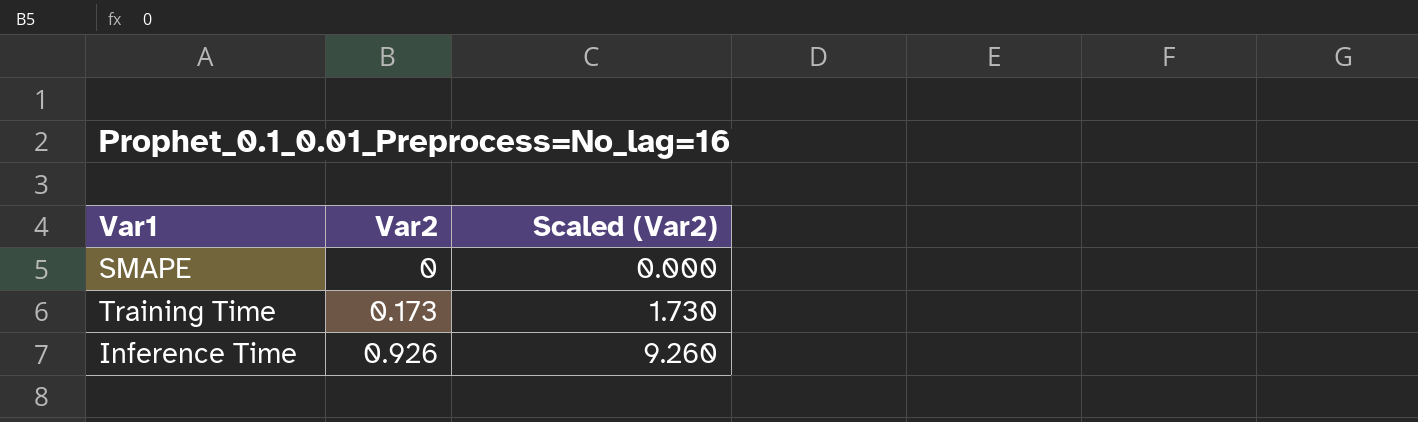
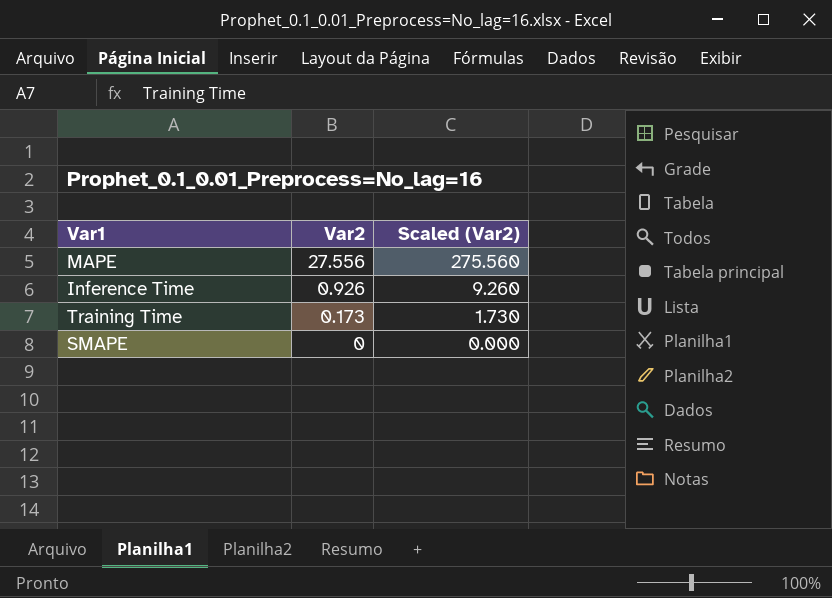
row order: Var2 ascending -> Var2 descending
row MAPE: none -> 27.556 | 275.560

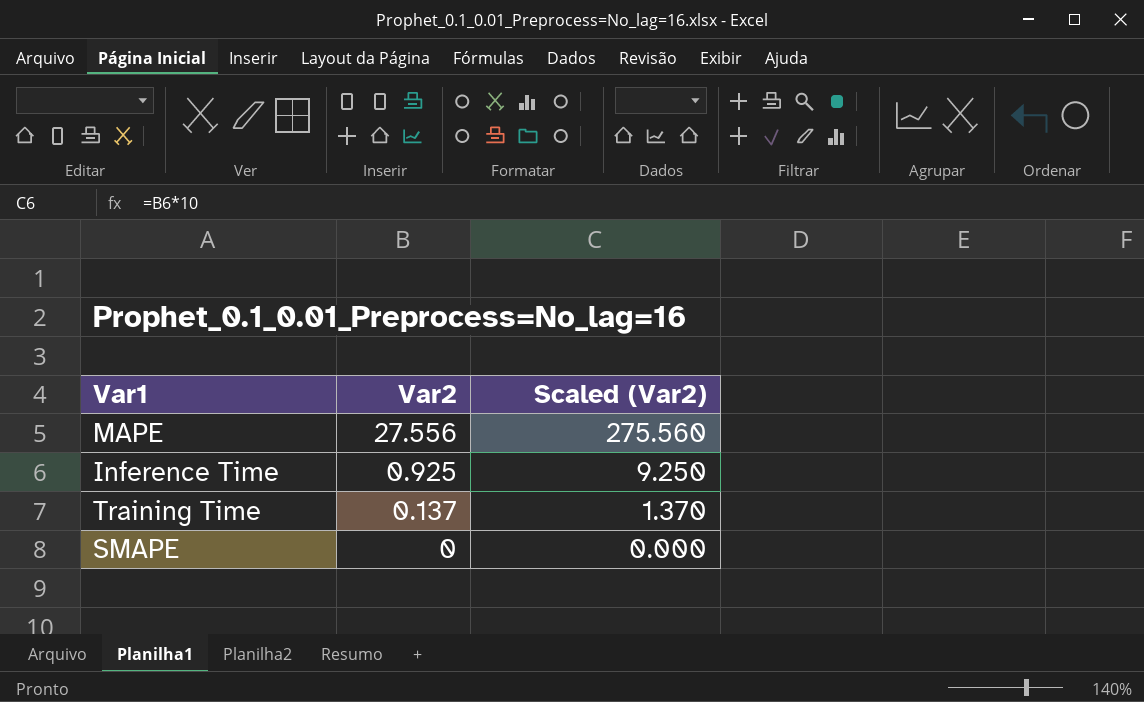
Inference Time | Var2: 0.926 -> 0.925
Inference Time | Scaled (Var2): 9.260 -> 9.250
Training Time | Var2: 0.173 -> 0.137
Training Time | Scaled (Var2): 1.730 -> 1.370

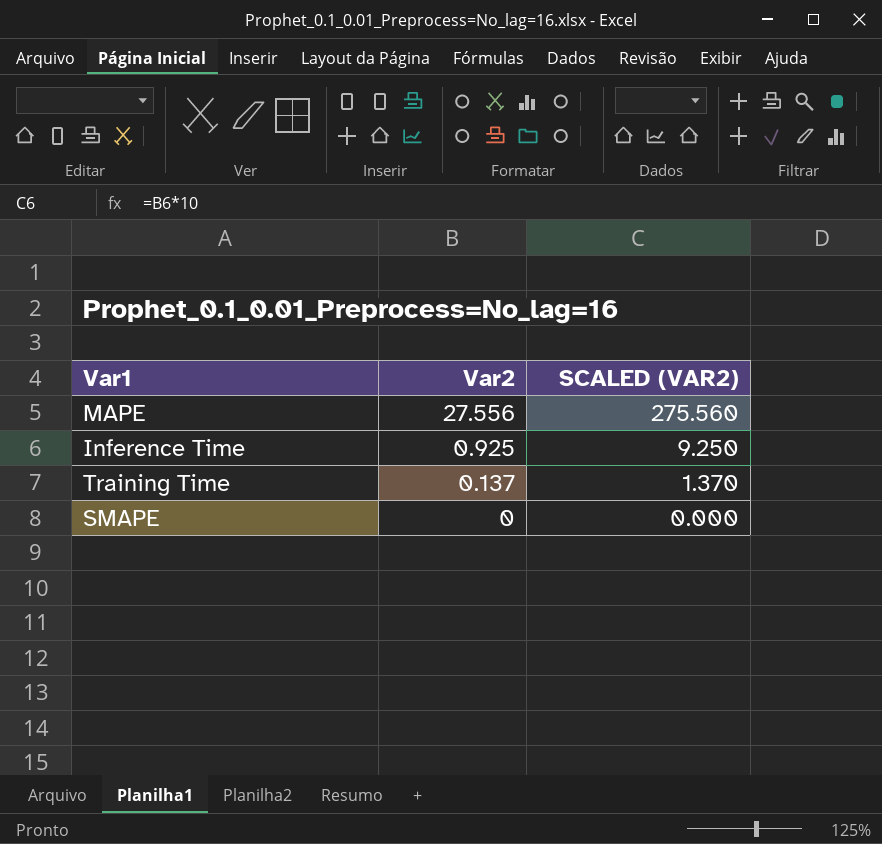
column name: Scaled (Var2) -> SCALED (VAR2)

